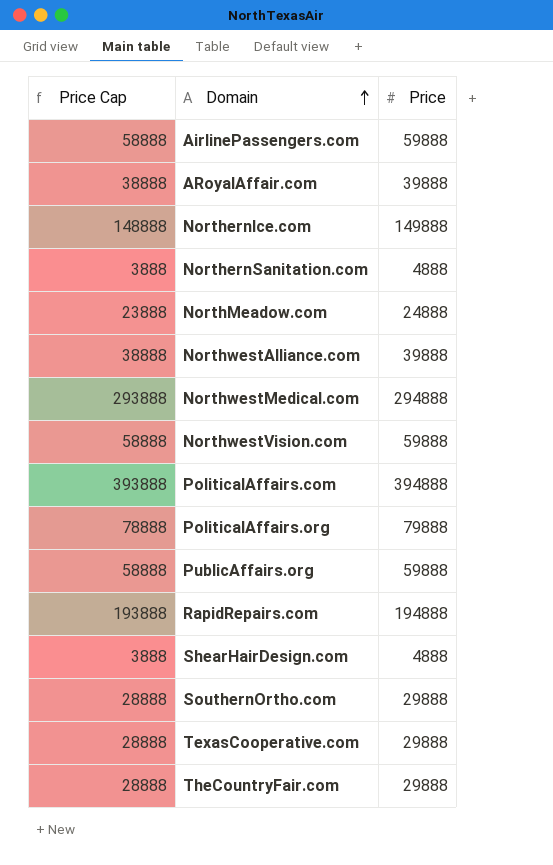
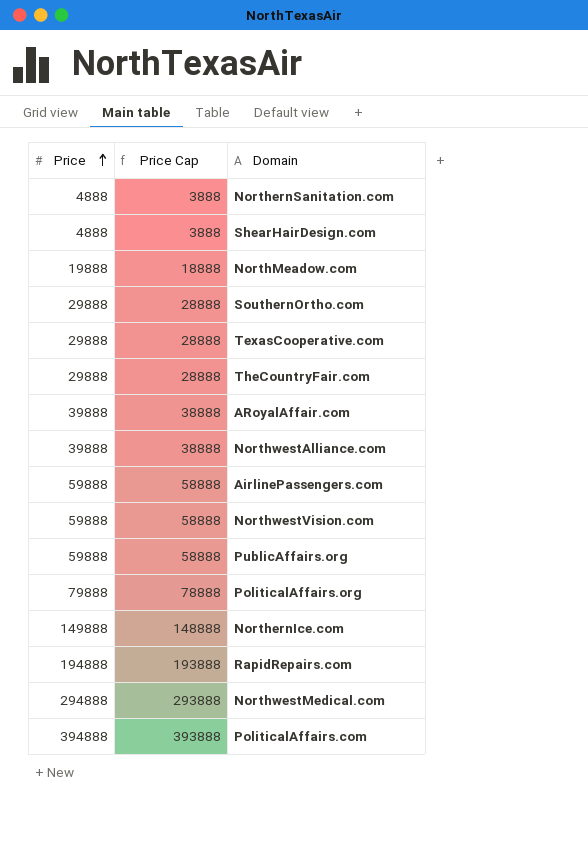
row order: Domain ascending -> Price ascending
column Price | position: 3 -> 1
NorthMeadow.com | Price: 24888 -> 19888
NorthMeadow.com | Price Cap: 23888 -> 18888

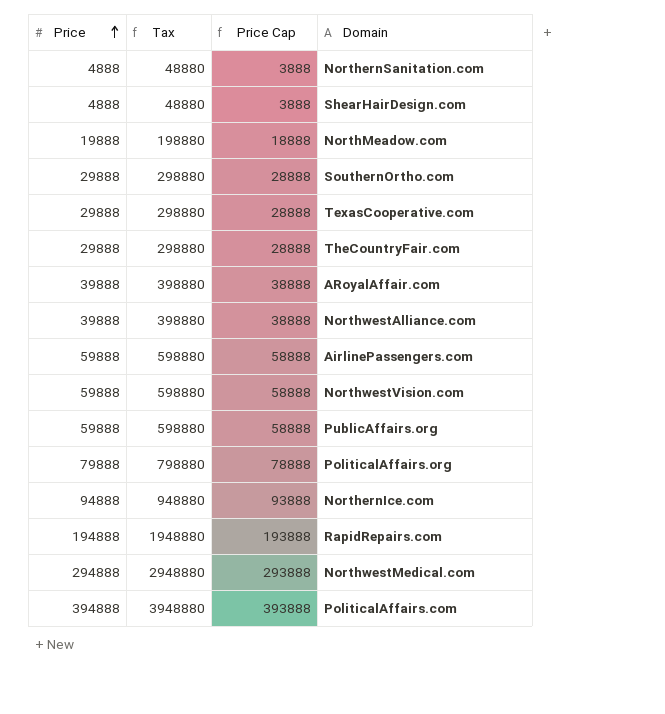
column Tax | formula: none -> [Price] * 10
NorthernIce.com | Price: 149888 -> 94888
NorthernIce.com | Price Cap: 148888 -> 93888

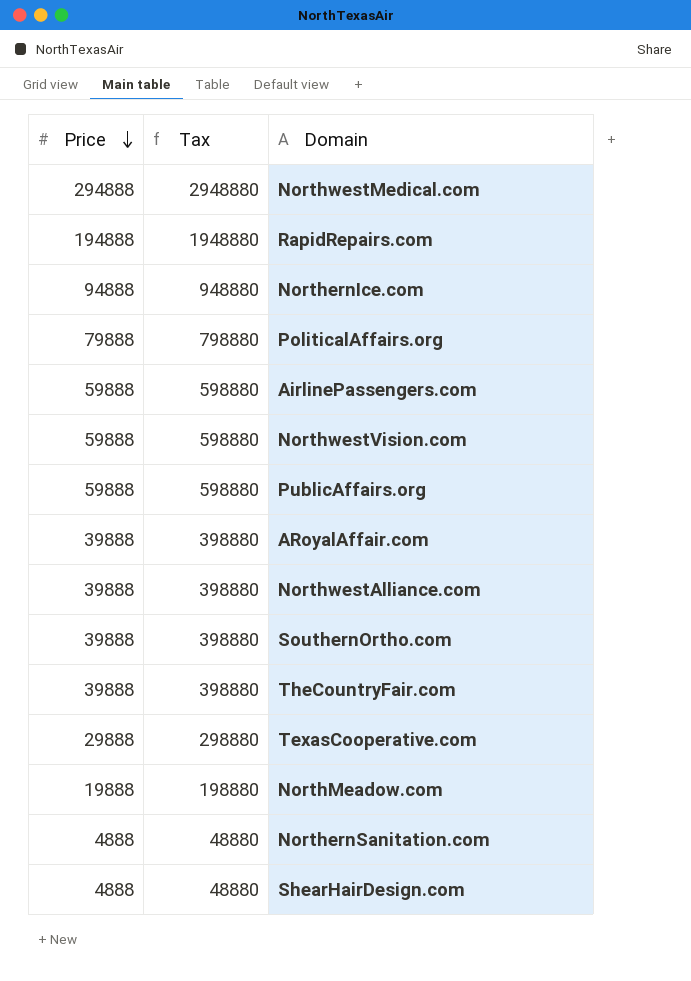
row order: Price ascending -> Price descending
column Price Cap | formula: [Price] - 1000 -> none
row PoliticalAffairs.com: 394888 | 3948880 | 393888 -> none
SouthernOrtho.com | Price: 29888 -> 39888
SouthernOrtho.com | Tax: 298880 -> 398880
TheCountryFair.com | Price: 29888 -> 39888
TheCountryFair.com | Tax: 298880 -> 398880

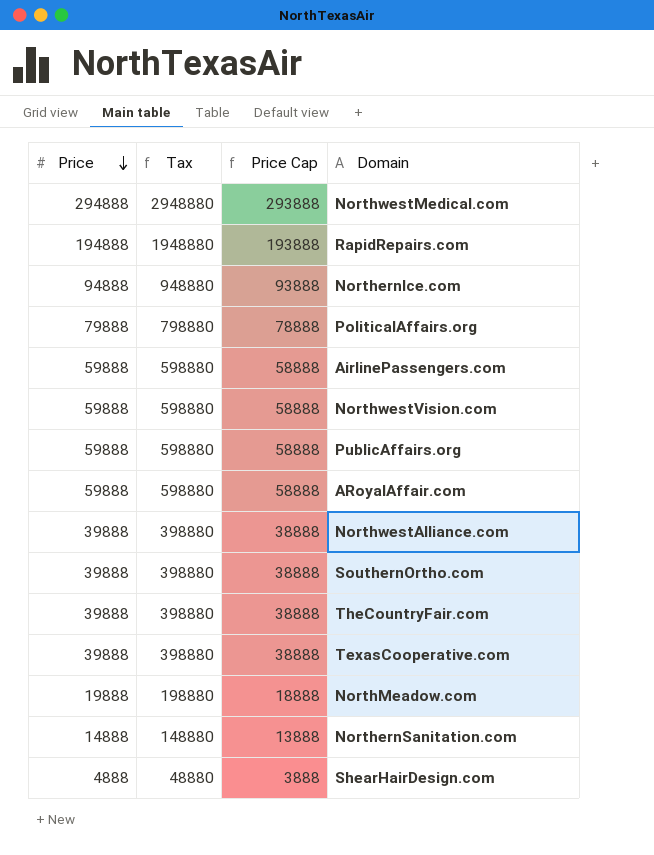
column Price Cap | formula: none -> [Price] - 1000
ARoyalAffair.com | Price: 39888 -> 59888
ARoyalAffair.com | Tax: 398880 -> 598880
TexasCooperative.com | Price: 29888 -> 39888
TexasCooperative.com | Tax: 298880 -> 398880
NorthernSanitation.com | Price: 4888 -> 14888
NorthernSanitation.com | Tax: 48880 -> 148880

